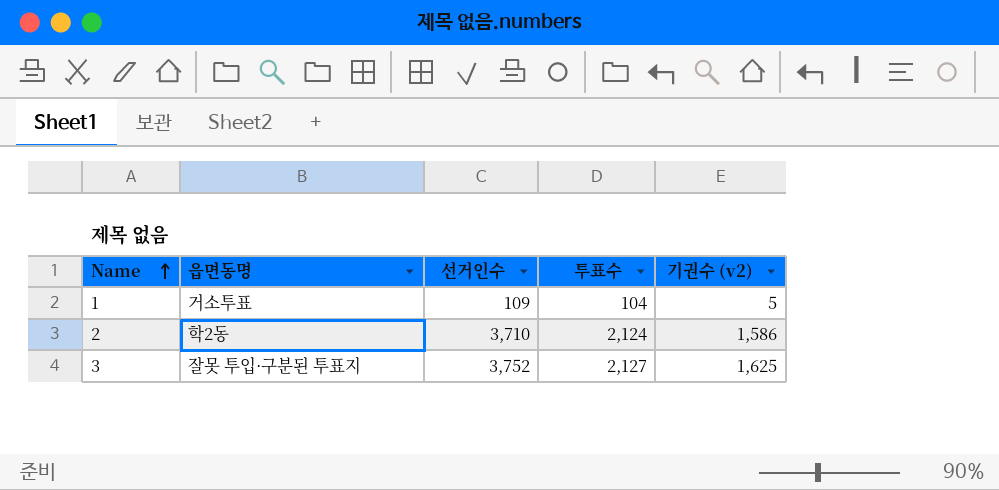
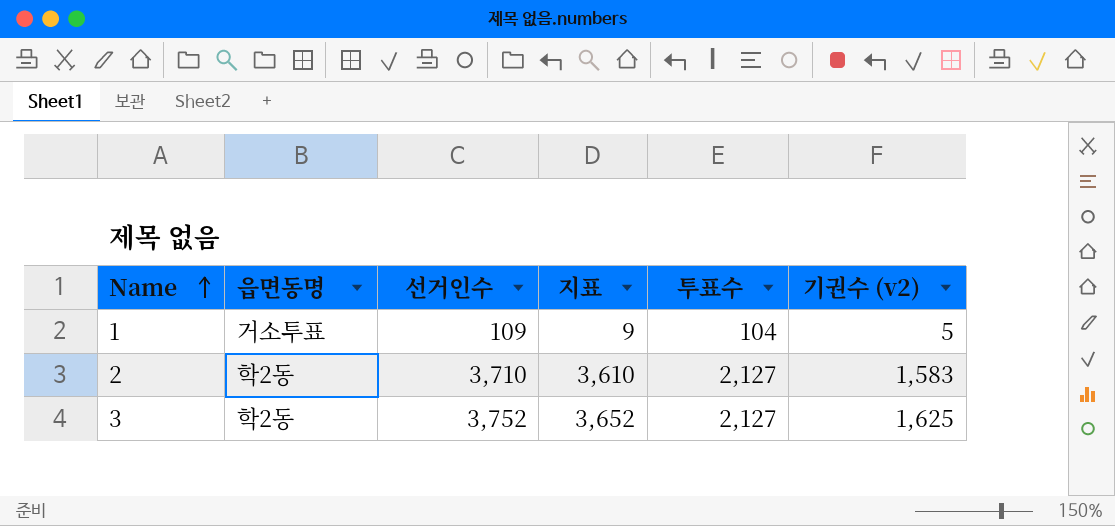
column 지표 | formula: none -> [선거인수] - 100
2 | 투표수: 2,124 -> 2,127
2 | 기권수 (v2): 1,586 -> 1,583
3 | 읍면동명: 잘못 투입·구분된 투표지 -> 학2동

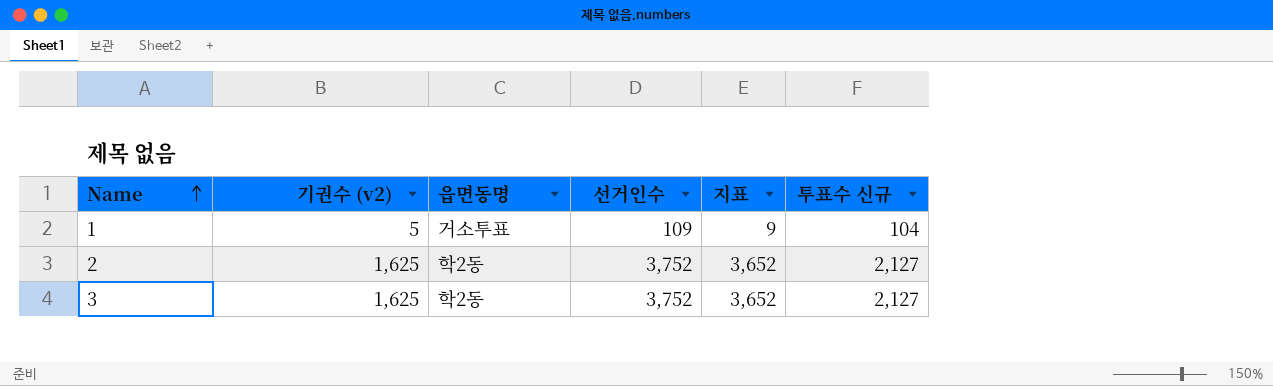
column 기권수 (v2) | position: 6 -> 2
column name: 투표수 -> 투표수 신규
2 | 기권수 (v2): 1,583 -> 1,625
2 | 선거인수: 3,710 -> 3,752
2 | 지표: 3,610 -> 3,652

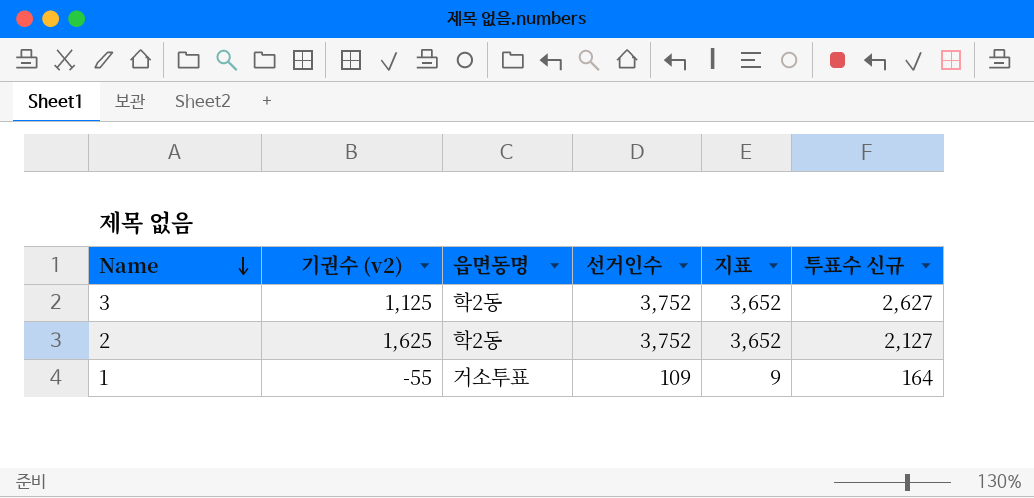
row order: Name ascending -> Name descending
3 | 기권수 (v2): 1,625 -> 1,125
3 | 투표수 신규: 2,127 -> 2,627
1 | 기권수 (v2): 5 -> -55
1 | 투표수 신규: 104 -> 164

